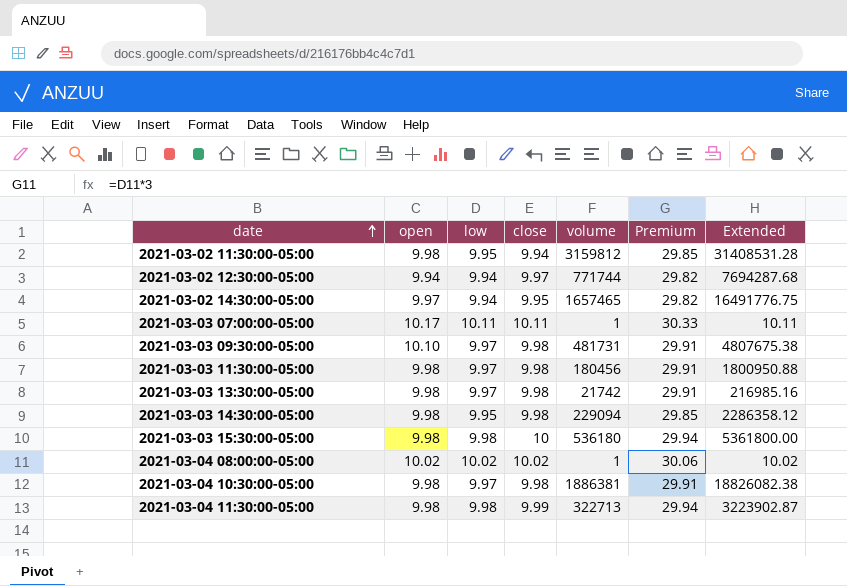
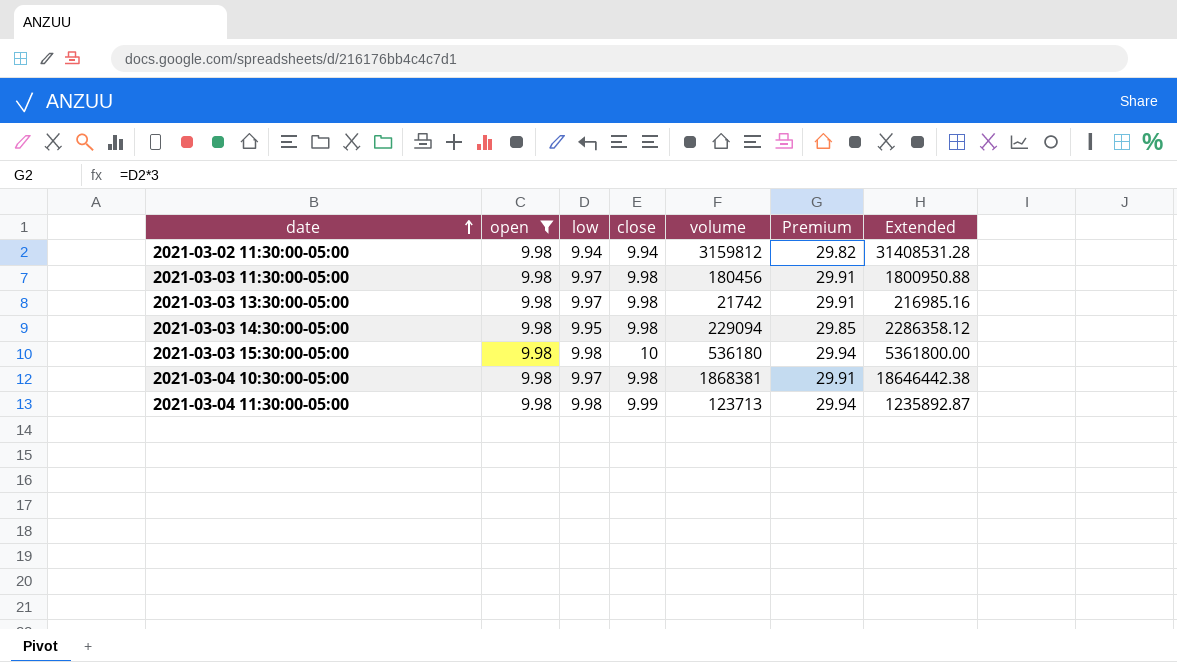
filter: none -> open = 9.98
2021-03-02 11:30:00-05:00 | low: 9.95 -> 9.94
2021-03-02 11:30:00-05:00 | Premium: 29.85 -> 29.82
2021-03-04 10:30:00-05:00 | volume: 1886381 -> 1868381
2021-03-04 10:30:00-05:00 | Extended: 18826082.38 -> 18646442.38
2021-03-04 11:30:00-05:00 | volume: 322713 -> 123713
2021-03-04 11:30:00-05:00 | Extended: 3223902.87 -> 1235892.87

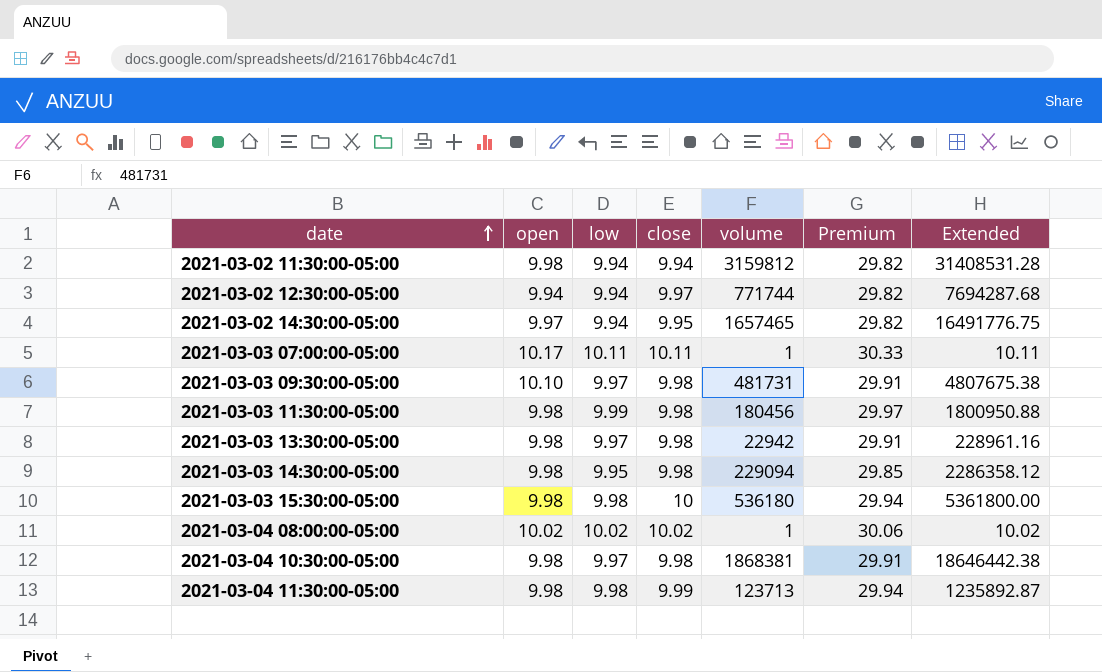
filter: open = 9.98 -> none
2021-03-03 11:30:00-05:00 | low: 9.97 -> 9.99
2021-03-03 11:30:00-05:00 | Premium: 29.91 -> 29.97
2021-03-03 13:30:00-05:00 | volume: 21742 -> 22942
2021-03-03 13:30:00-05:00 | Extended: 216985.16 -> 228961.16

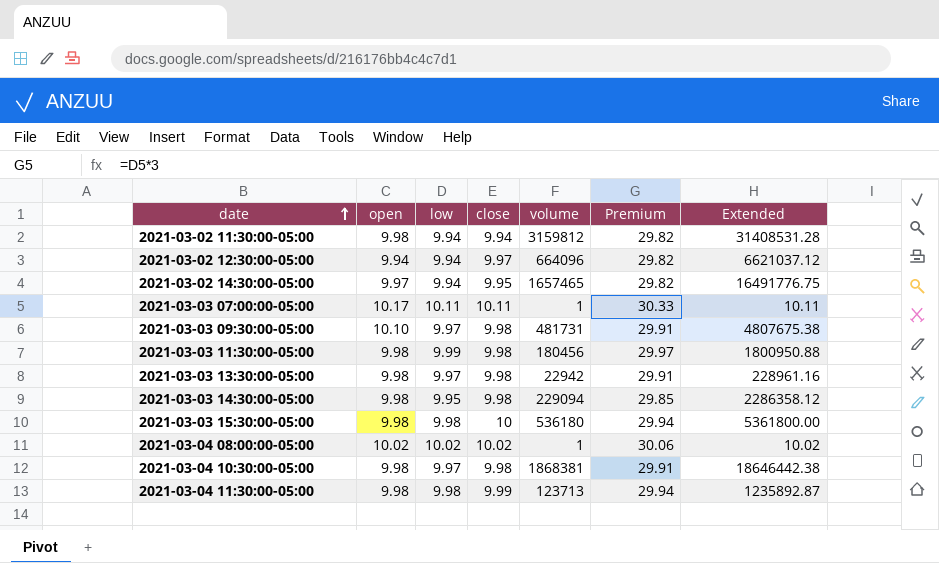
2021-03-02 12:30:00-05:00 | volume: 771744 -> 664096
2021-03-02 12:30:00-05:00 | Extended: 7694287.68 -> 6621037.12

